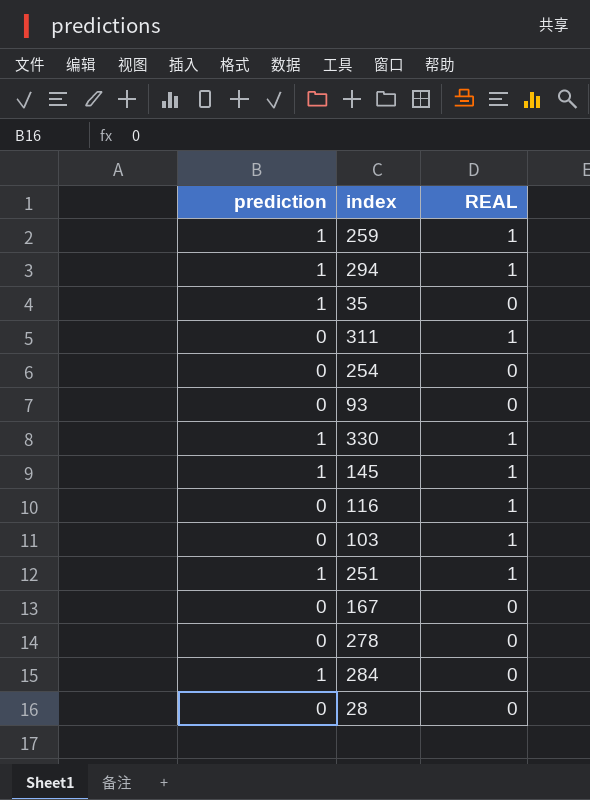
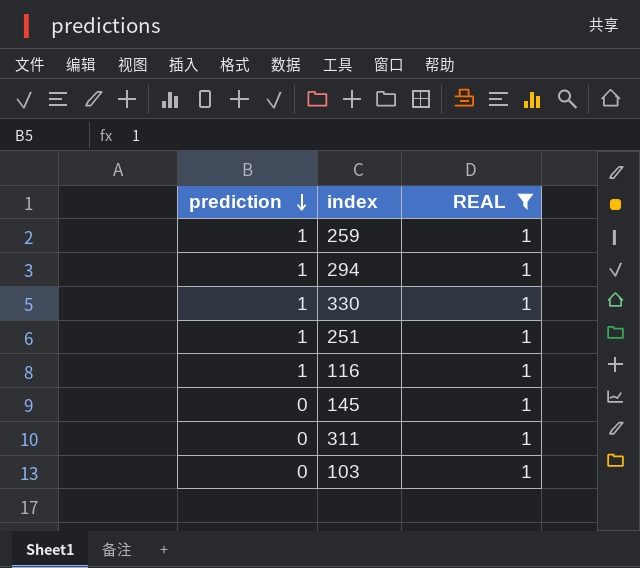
filter: none -> REAL = 1
row order: none -> prediction descending
116 | prediction: 0 -> 1
145 | prediction: 1 -> 0

